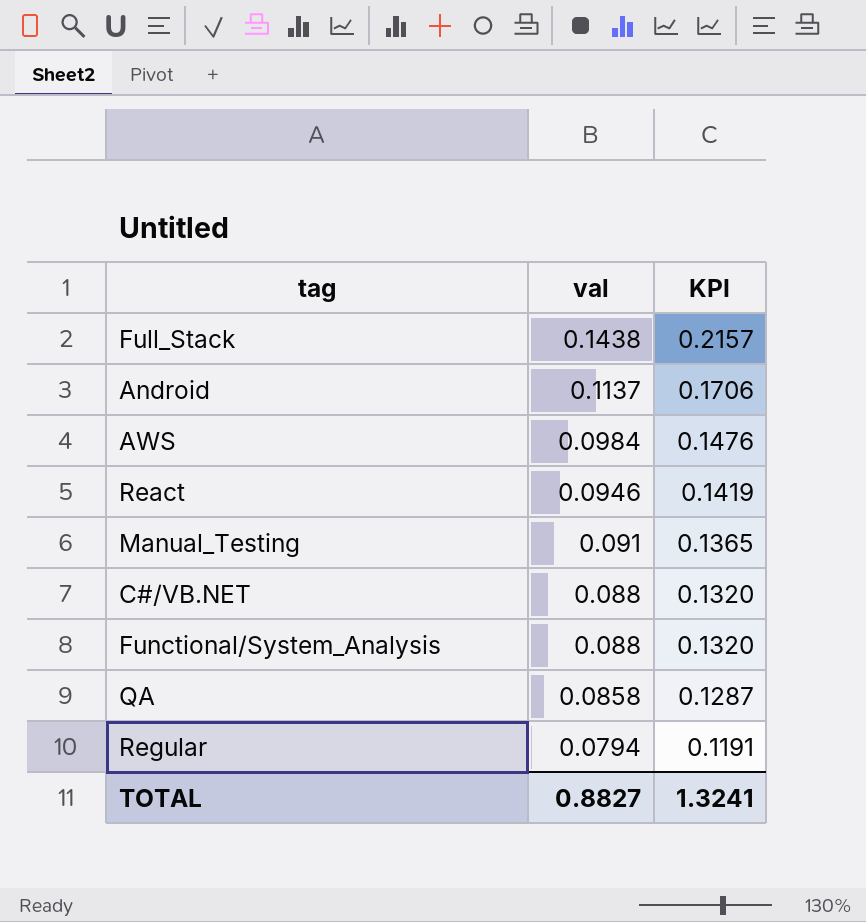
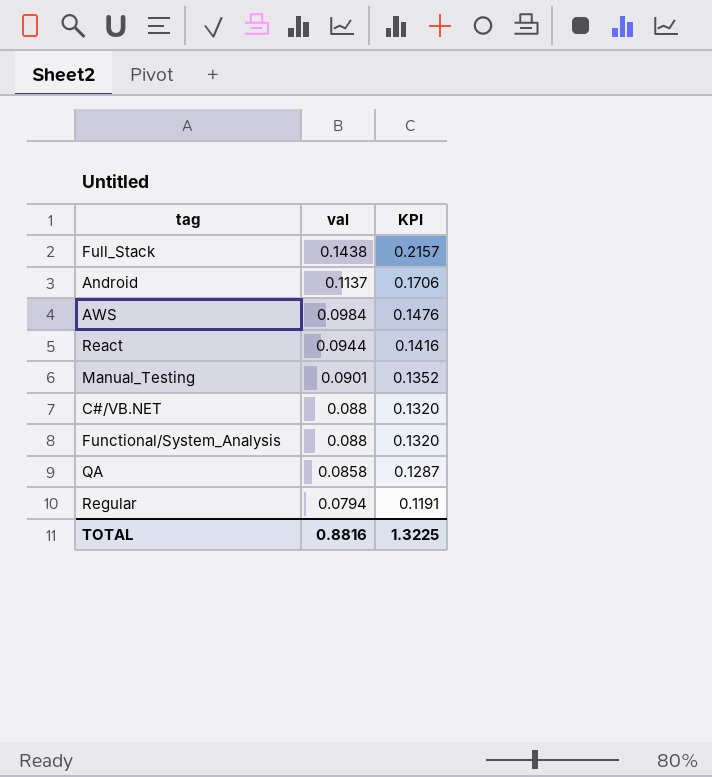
React | val: 0.0946 -> 0.0944
React | KPI: 0.1419 -> 0.1416
Manual_Testing | val: 0.091 -> 0.0901
Manual_Testing | KPI: 0.1365 -> 0.1352
TOTAL | val: 0.8827 -> 0.8816
TOTAL | KPI: 1.3241 -> 1.3225

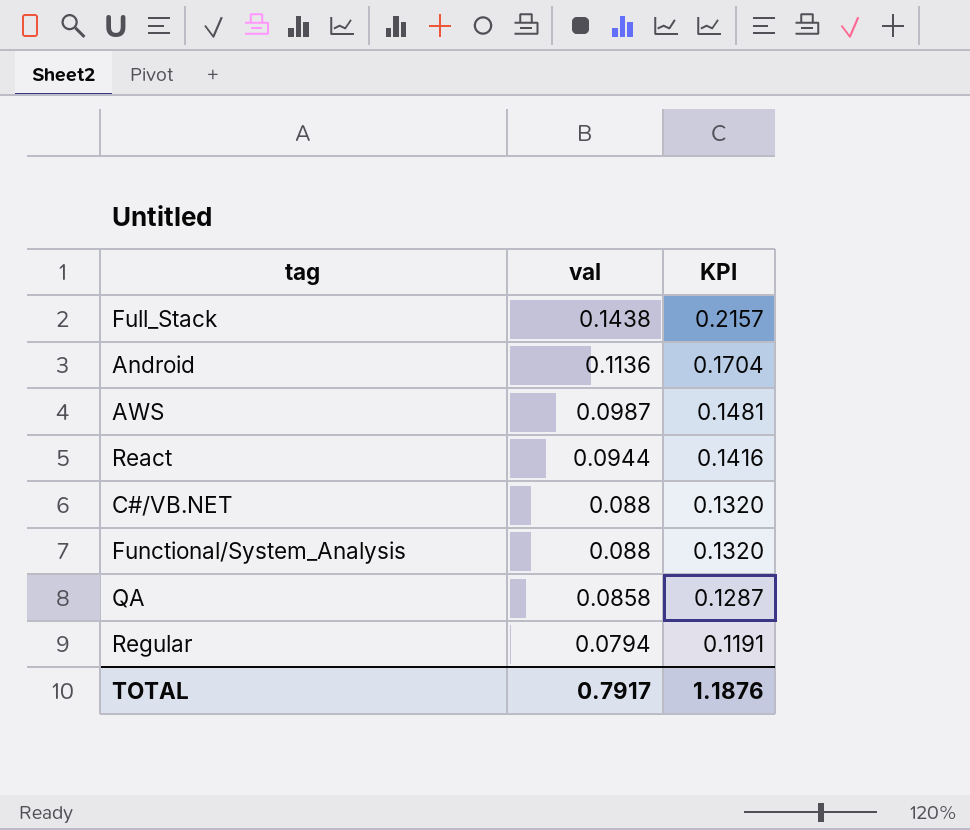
row Manual_Testing: 0.0901 | 0.1352 -> none
Android | val: 0.1137 -> 0.1136
Android | KPI: 0.1706 -> 0.1704
AWS | val: 0.0984 -> 0.0987
AWS | KPI: 0.1476 -> 0.1481
TOTAL | val: 0.8816 -> 0.7917
TOTAL | KPI: 1.3225 -> 1.1876

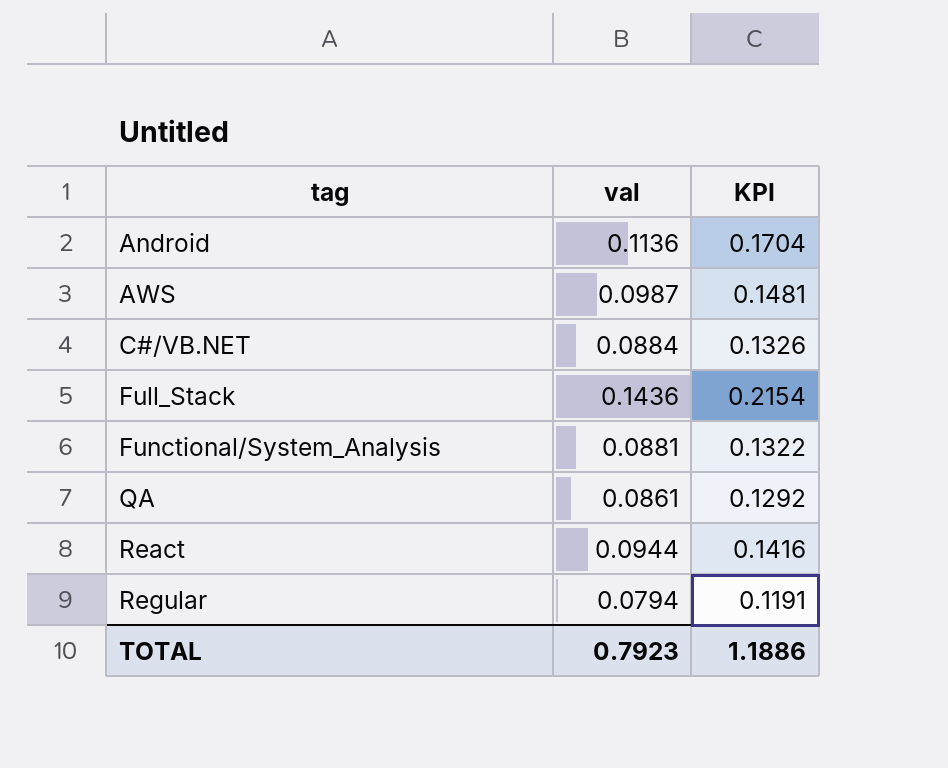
row order: val descending -> tag ascending
C#/VB.NET | val: 0.088 -> 0.0884
C#/VB.NET | KPI: 0.1320 -> 0.1326
Full_Stack | val: 0.1438 -> 0.1436
Full_Stack | KPI: 0.2157 -> 0.2154
Functional/System_Analysis | val: 0.088 -> 0.0881
Functional/System_Analysis | KPI: 0.1320 -> 0.1322
QA | val: 0.0858 -> 0.0861
QA | KPI: 0.1287 -> 0.1292
TOTAL | val: 0.7917 -> 0.7923
TOTAL | KPI: 1.1876 -> 1.1886

